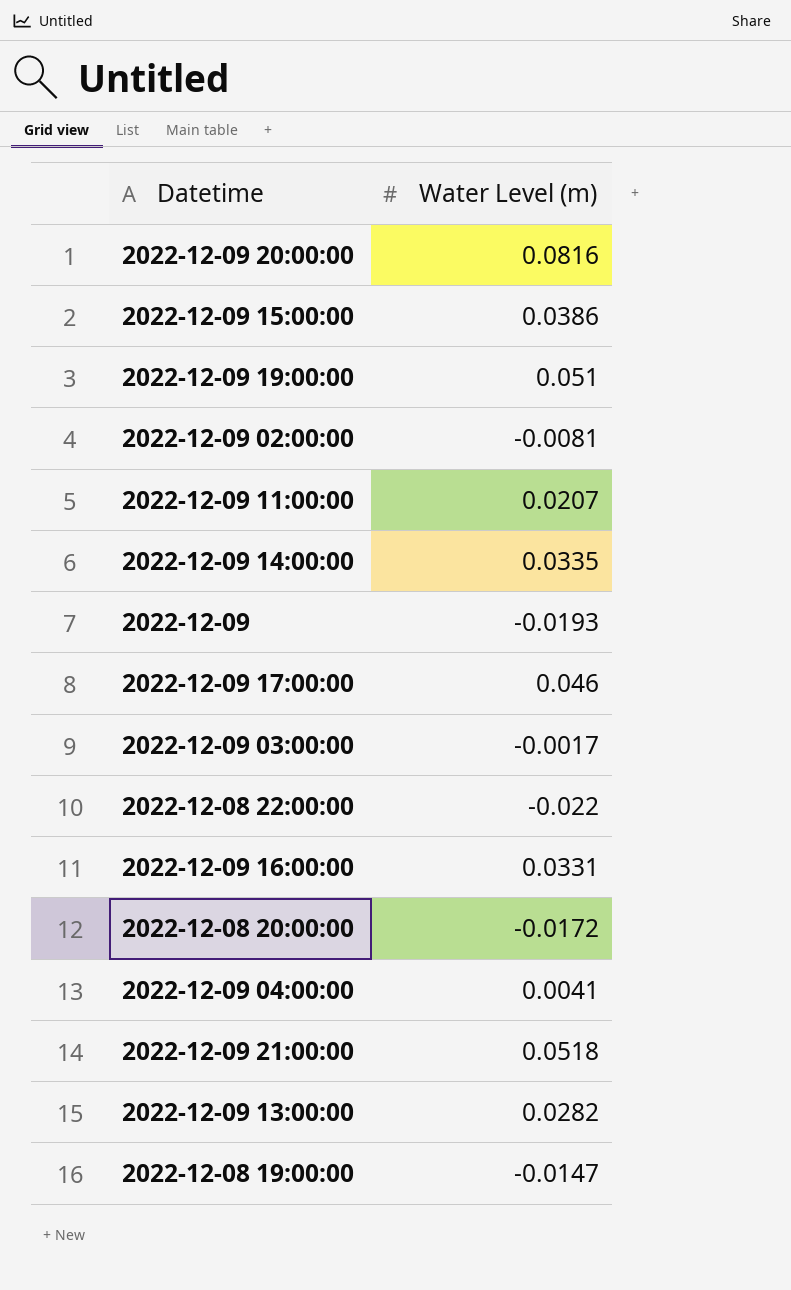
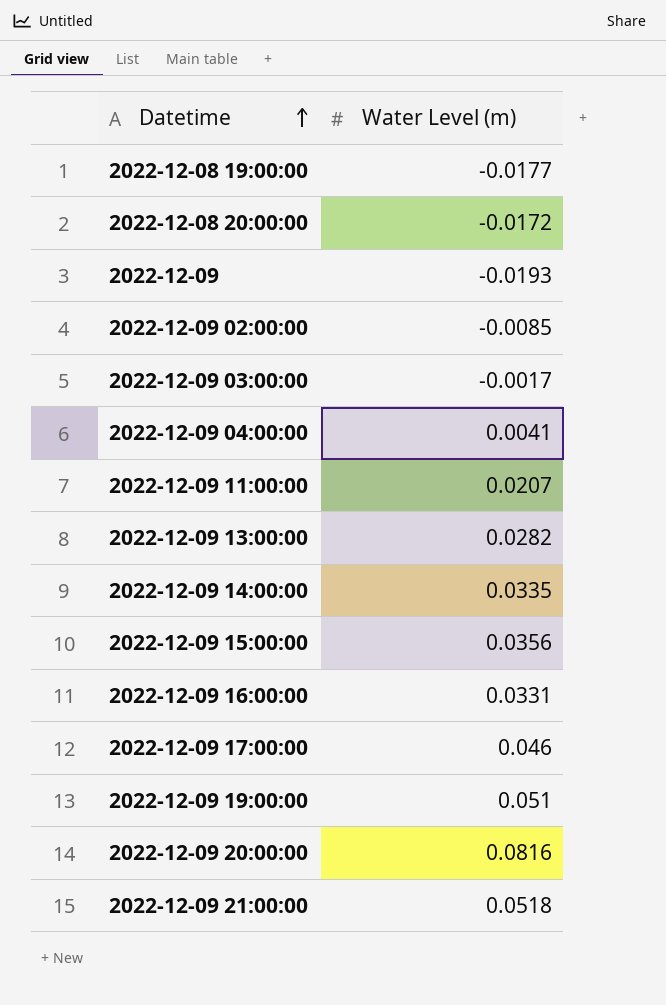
row order: none -> Datetime ascending
row 2022-12-08 22:00:00: -0.022 -> none
2022-12-08 19:00:00 | Water Level (m): -0.0147 -> -0.0177
2022-12-09 02:00:00 | Water Level (m): -0.0081 -> -0.0085
2022-12-09 15:00:00 | Water Level (m): 0.0386 -> 0.0356

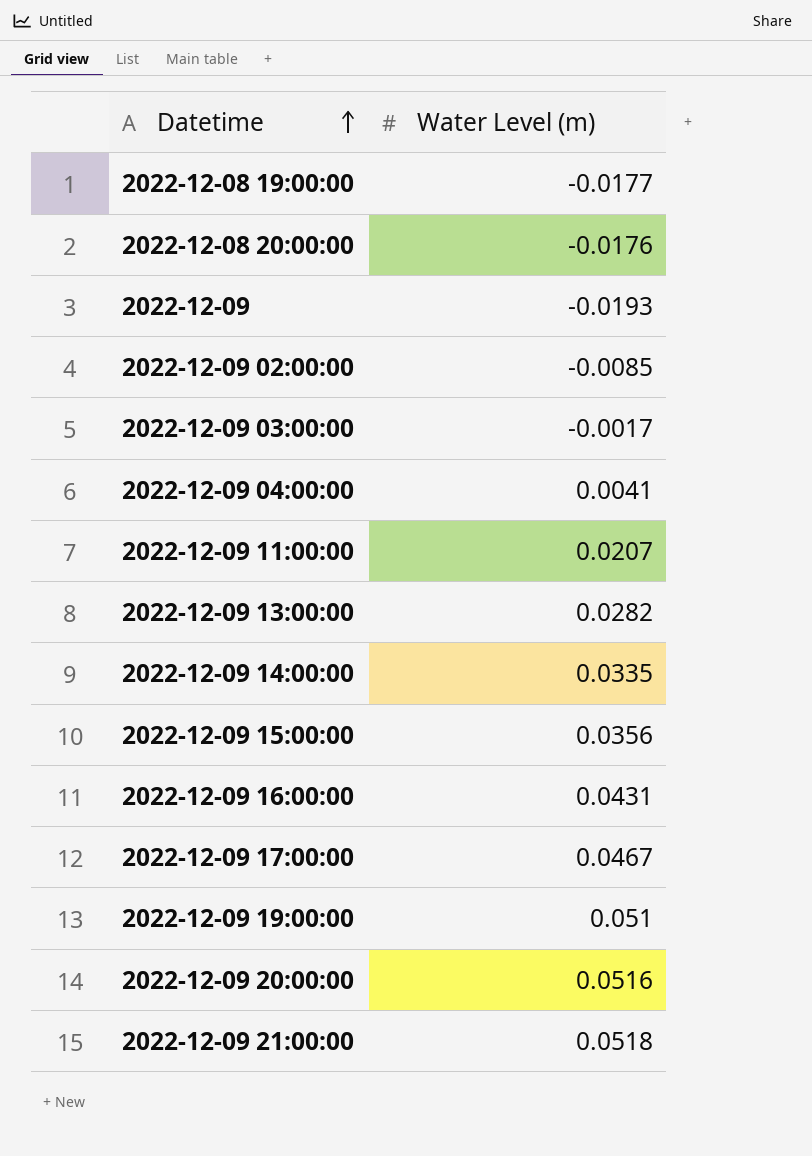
2022-12-08 20:00:00 | Water Level (m): -0.0172 -> -0.0176
2022-12-09 16:00:00 | Water Level (m): 0.0331 -> 0.0431
2022-12-09 17:00:00 | Water Level (m): 0.046 -> 0.0467
2022-12-09 20:00:00 | Water Level (m): 0.0816 -> 0.0516

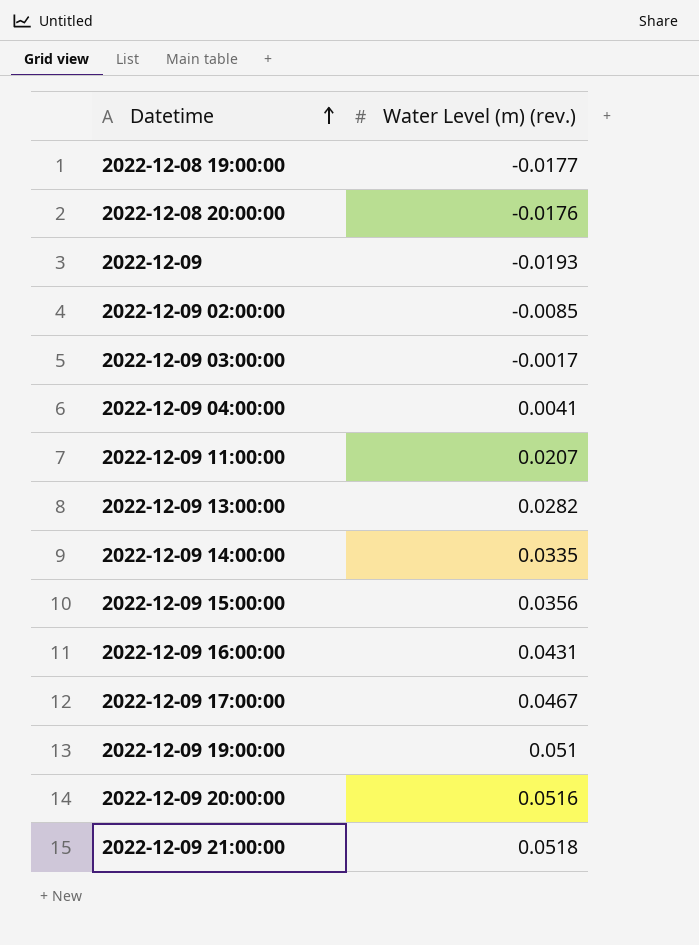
column name: Water Level (m) -> Water Level (m) (rev.)

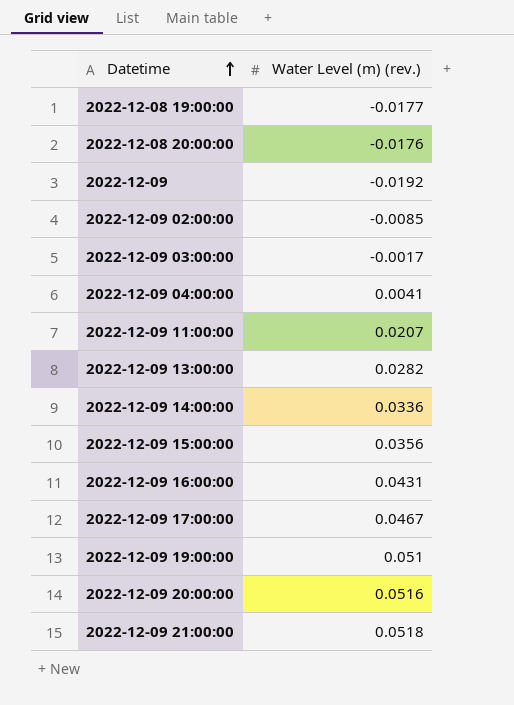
2022-12-09 | Water Level (m) (rev.): -0.0193 -> -0.0192
2022-12-09 14:00:00 | Water Level (m) (rev.): 0.0335 -> 0.0336

